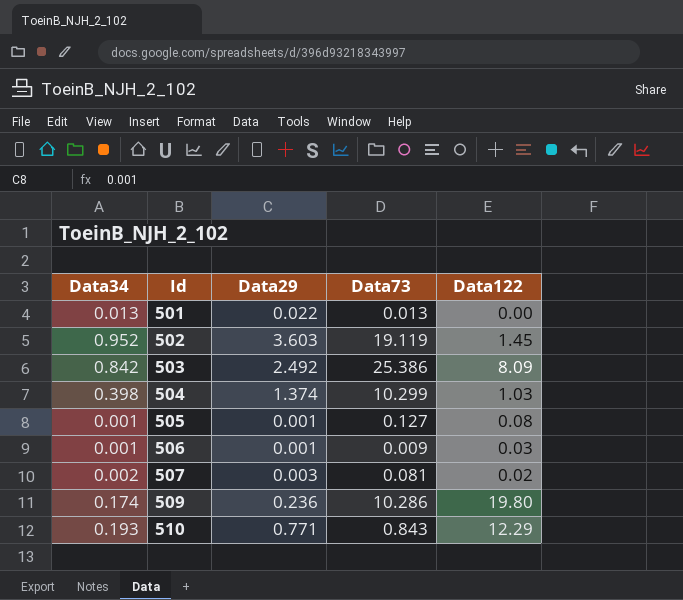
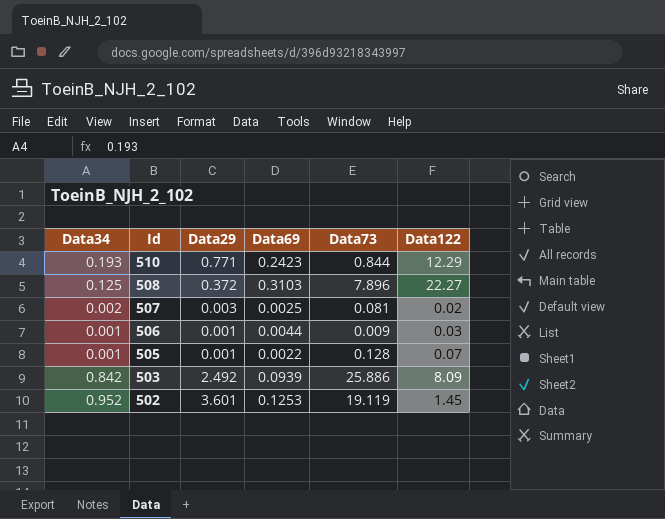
row order: Id ascending -> Id descending
column Data69 | position: none -> 4
row 501: 0.013 | 0.022 | 0.013 | 0.00 -> none
row 504: 0.398 | 1.374 | 10.299 | 1.03 -> none
row 509: 0.174 | 0.236 | 10.286 | 19.80 -> none
510 | Data73: 0.843 -> 0.844
row 508: none -> 0.125 | 0.372 | 0.3103 | 7.896 | 22.27
505 | Data73: 0.127 -> 0.128
505 | Data122: 0.08 -> 0.07
503 | Data73: 25.386 -> 25.886
502 | Data29: 3.603 -> 3.601

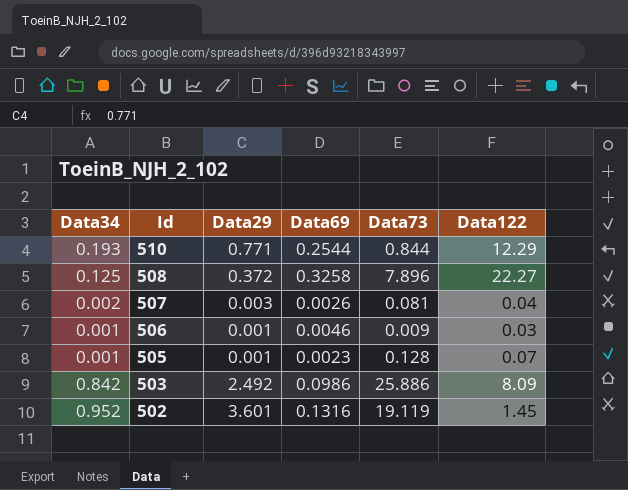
510 | Data69: 0.2423 -> 0.2544
508 | Data69: 0.3103 -> 0.3258
507 | Data69: 0.0025 -> 0.0026
507 | Data122: 0.02 -> 0.04
506 | Data69: 0.0044 -> 0.0046
505 | Data69: 0.0022 -> 0.0023
503 | Data69: 0.0939 -> 0.0986
502 | Data69: 0.1253 -> 0.1316

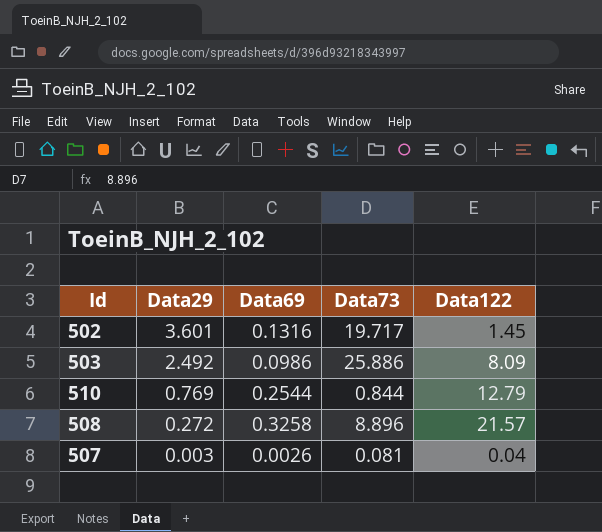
row order: Id descending -> Data29 descending
column Data34 | position: 1 -> none
row 506: 0.001 | 0.001 | 0.0046 | 0.009 | 0.03 -> none
row 505: 0.001 | 0.001 | 0.0023 | 0.128 | 0.07 -> none
502 | Data73: 19.119 -> 19.717
510 | Data29: 0.771 -> 0.769
510 | Data122: 12.29 -> 12.79
508 | Data29: 0.372 -> 0.272
508 | Data73: 7.896 -> 8.896
508 | Data122: 22.27 -> 21.57

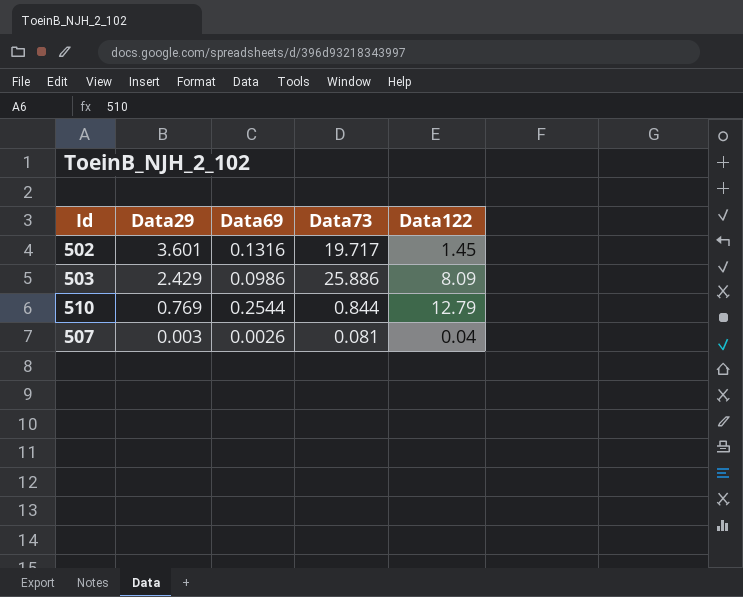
row 508: 0.272 | 0.3258 | 8.896 | 21.57 -> none
503 | Data29: 2.492 -> 2.429

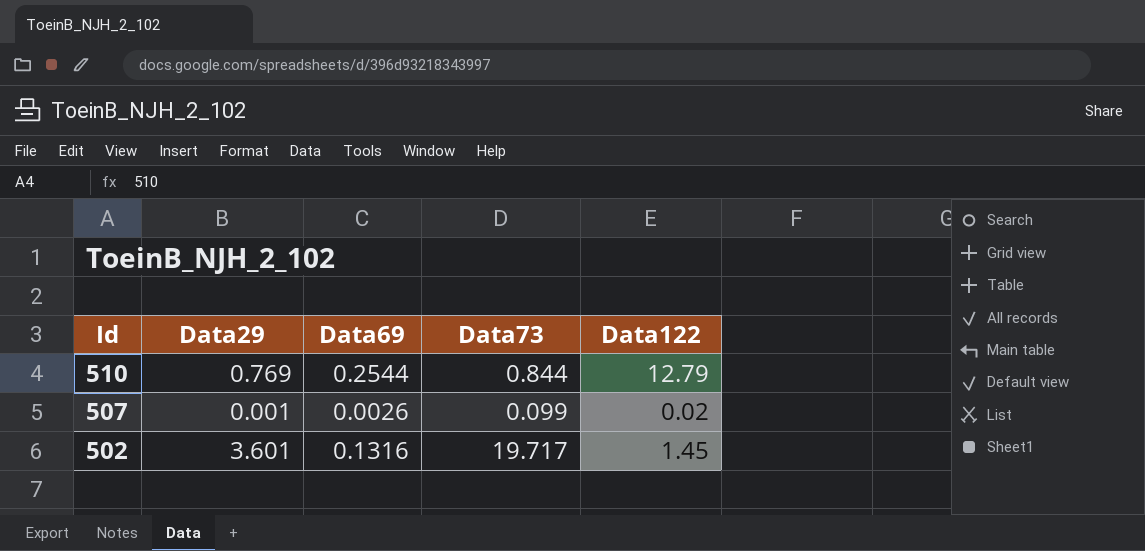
row order: Data29 descending -> Id descending
row 503: 2.429 | 0.0986 | 25.886 | 8.09 -> none
507 | Data29: 0.003 -> 0.001
507 | Data73: 0.081 -> 0.099
507 | Data122: 0.04 -> 0.02

